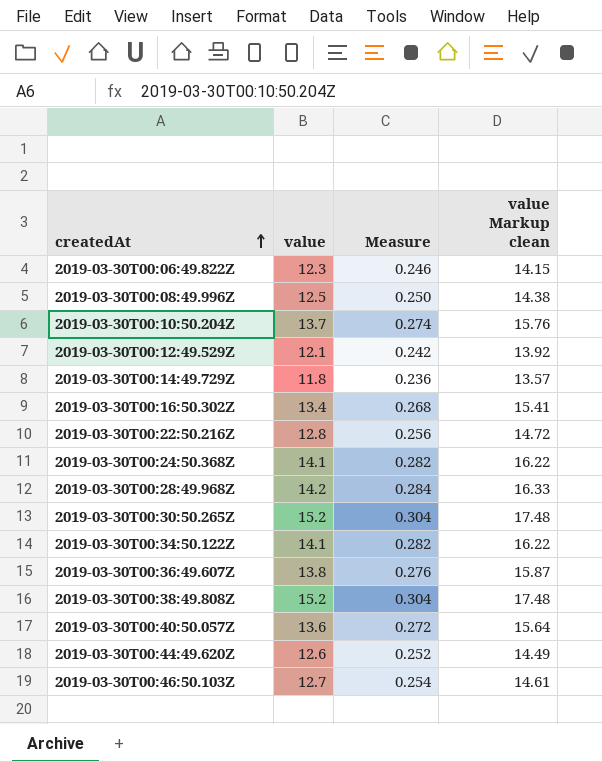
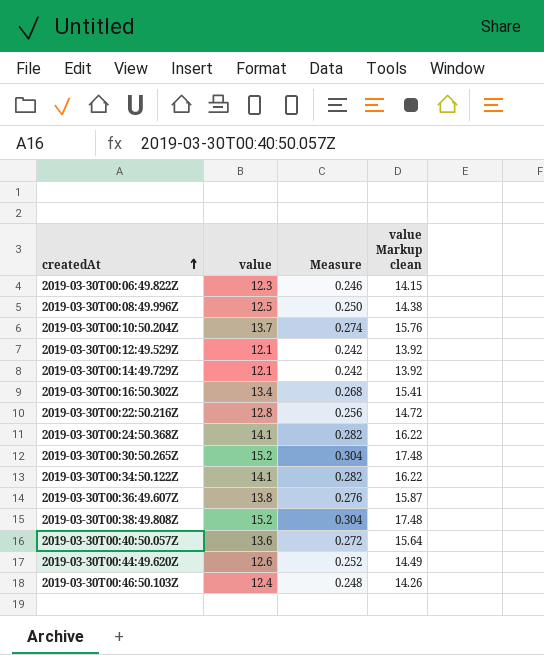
row 2019-03-30T00:28:49.968Z: 14.2 | 0.284 | 16.33 -> none
2019-03-30T00:14:49.729Z | value: 11.8 -> 12.1
2019-03-30T00:14:49.729Z | Measure: 0.236 -> 0.242
2019-03-30T00:14:49.729Z | value Markup clean: 13.57 -> 13.92
2019-03-30T00:46:50.103Z | value: 12.7 -> 12.4
2019-03-30T00:46:50.103Z | Measure: 0.254 -> 0.248
2019-03-30T00:46:50.103Z | value Markup clean: 14.61 -> 14.26

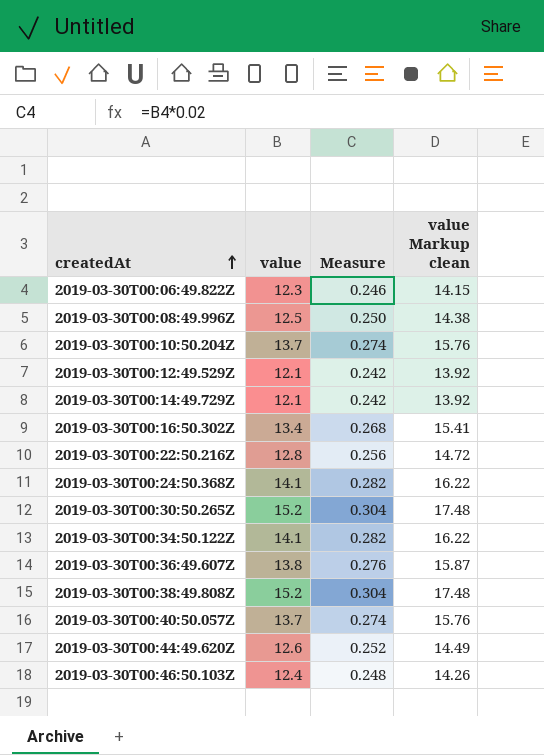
2019-03-30T00:40:50.057Z | value: 13.6 -> 13.7
2019-03-30T00:40:50.057Z | Measure: 0.272 -> 0.274
2019-03-30T00:40:50.057Z | value Markup clean: 15.64 -> 15.76

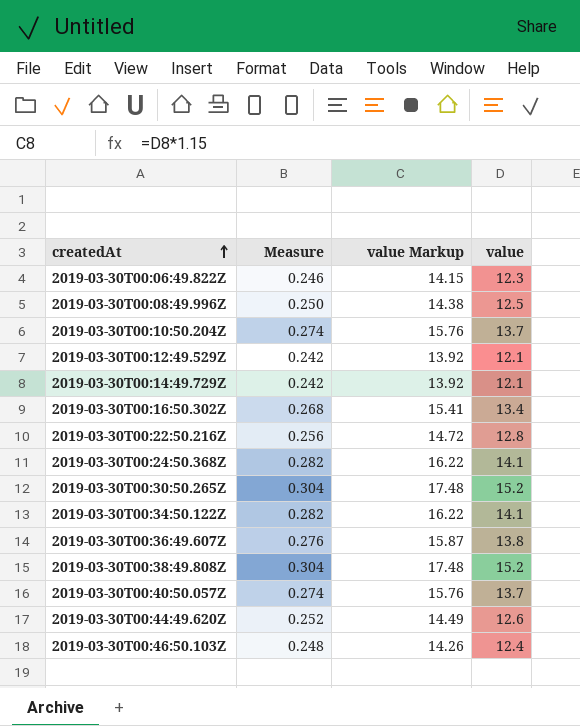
column name: value Markup clean -> value Markup
column value | position: 2 -> 4

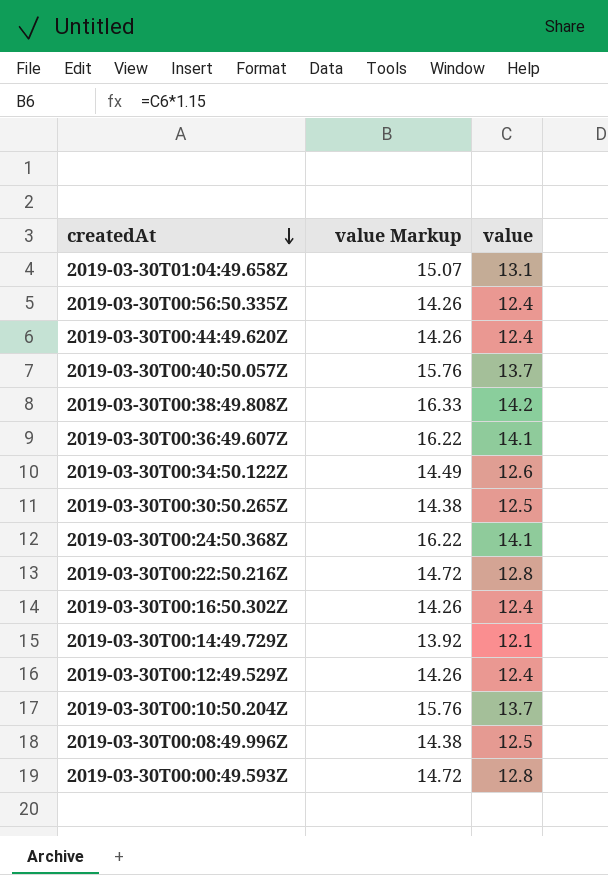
row order: createdAt ascending -> createdAt descending
column Measure | formula: [value] * 0.02 -> none
row 2019-03-30T00:06:49.822Z: 0.246 | 14.15 | 12.3 -> none
row 2019-03-30T00:46:50.103Z: 0.248 | 14.26 | 12.4 -> none
row 2019-03-30T01:04:49.658Z: none -> 15.07 | 13.1
row 2019-03-30T00:56:50.335Z: none -> 14.26 | 12.4
2019-03-30T00:44:49.620Z | value Markup: 14.49 -> 14.26
2019-03-30T00:44:49.620Z | value: 12.6 -> 12.4
2019-03-30T00:38:49.808Z | value Markup: 17.48 -> 16.33
2019-03-30T00:38:49.808Z | value: 15.2 -> 14.2
2019-03-30T00:36:49.607Z | value Markup: 15.87 -> 16.22
2019-03-30T00:36:49.607Z | value: 13.8 -> 14.1
2019-03-30T00:34:50.122Z | value Markup: 16.22 -> 14.49
2019-03-30T00:34:50.122Z | value: 14.1 -> 12.6
2019-03-30T00:30:50.265Z | value Markup: 17.48 -> 14.38
2019-03-30T00:30:50.265Z | value: 15.2 -> 12.5
2019-03-30T00:16:50.302Z | value Markup: 15.41 -> 14.26
2019-03-30T00:16:50.302Z | value: 13.4 -> 12.4
2019-03-30T00:12:49.529Z | value Markup: 13.92 -> 14.26
2019-03-30T00:12:49.529Z | value: 12.1 -> 12.4
row 2019-03-30T00:00:49.593Z: none -> 14.72 | 12.8

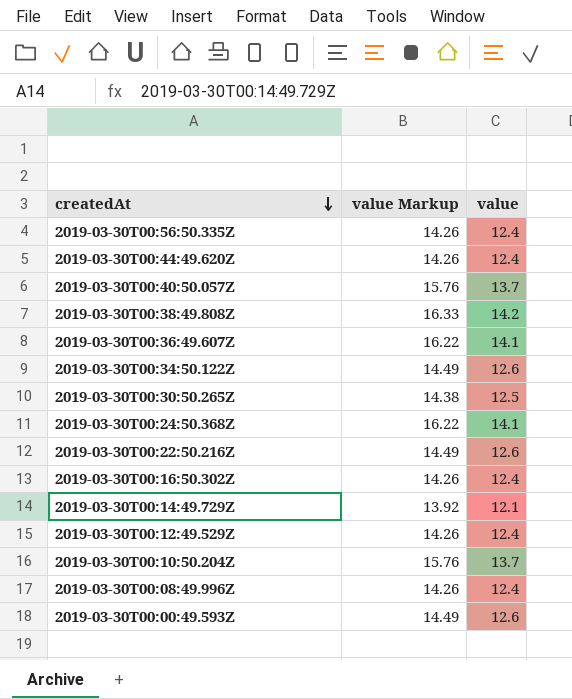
row 2019-03-30T01:04:49.658Z: 15.07 | 13.1 -> none
2019-03-30T00:22:50.216Z | value Markup: 14.72 -> 14.49
2019-03-30T00:22:50.216Z | value: 12.8 -> 12.6
2019-03-30T00:08:49.996Z | value Markup: 14.38 -> 14.26
2019-03-30T00:08:49.996Z | value: 12.5 -> 12.4
2019-03-30T00:00:49.593Z | value Markup: 14.72 -> 14.49
2019-03-30T00:00:49.593Z | value: 12.8 -> 12.6

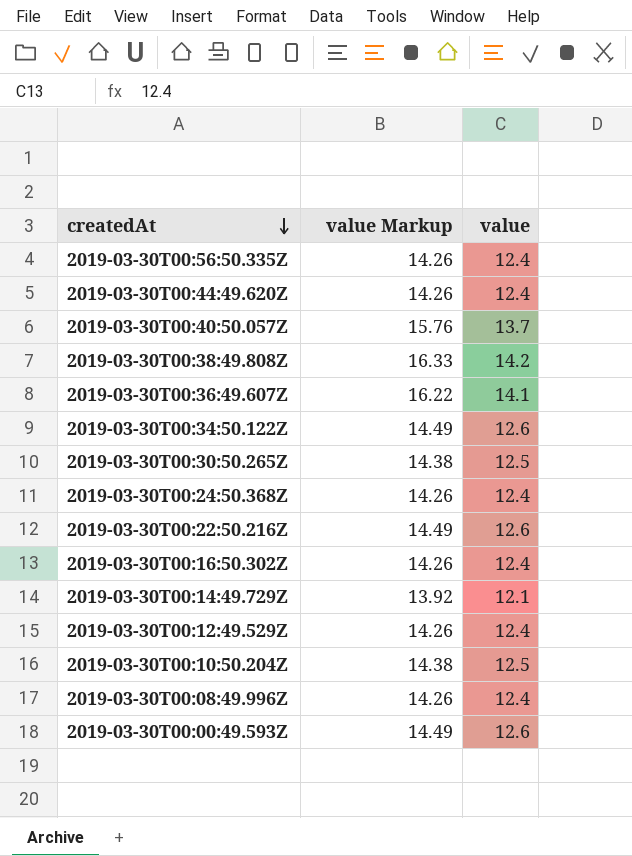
2019-03-30T00:24:50.368Z | value Markup: 16.22 -> 14.26
2019-03-30T00:24:50.368Z | value: 14.1 -> 12.4
2019-03-30T00:10:50.204Z | value Markup: 15.76 -> 14.38
2019-03-30T00:10:50.204Z | value: 13.7 -> 12.5

